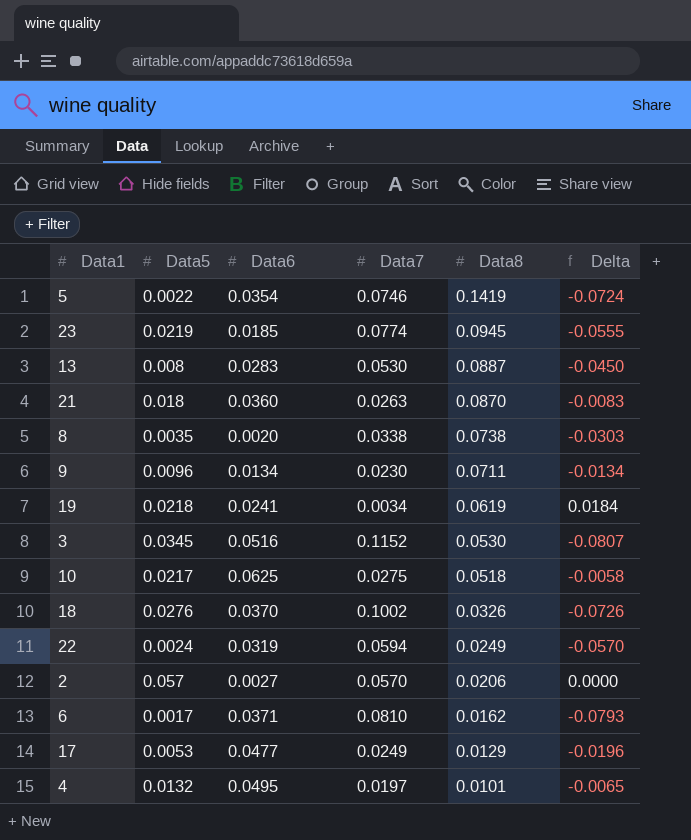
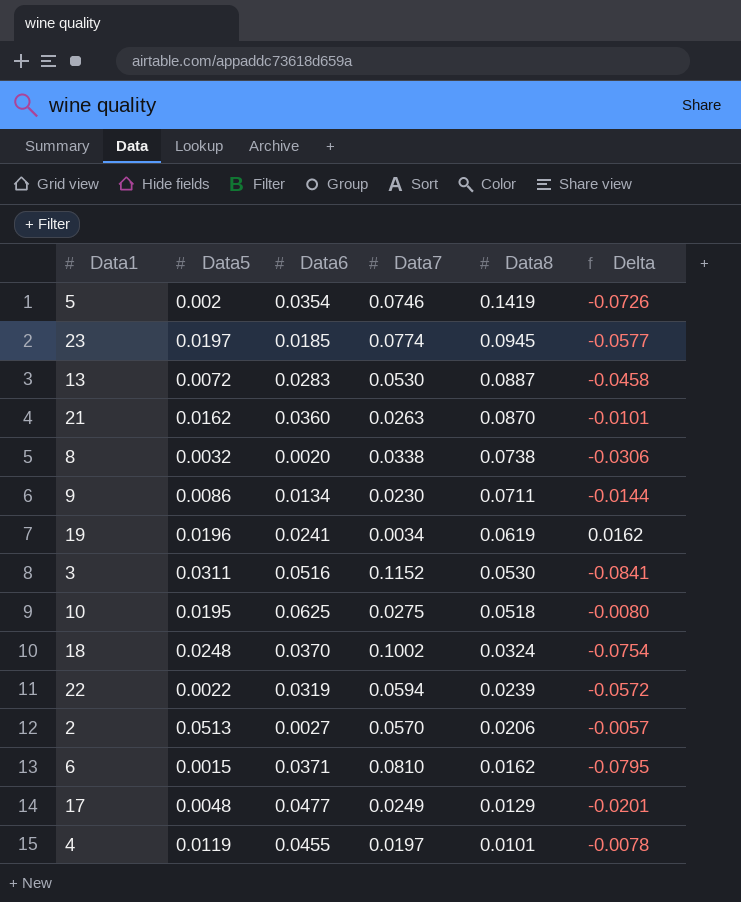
5 | Data5: 0.0022 -> 0.002
5 | Delta: -0.0724 -> -0.0726
23 | Data5: 0.0219 -> 0.0197
23 | Delta: -0.0555 -> -0.0577
13 | Data5: 0.008 -> 0.0072
13 | Delta: -0.0450 -> -0.0458
21 | Data5: 0.018 -> 0.0162
21 | Delta: -0.0083 -> -0.0101
8 | Data5: 0.0035 -> 0.0032
8 | Delta: -0.0303 -> -0.0306
9 | Data5: 0.0096 -> 0.0086
9 | Delta: -0.0134 -> -0.0144
19 | Data5: 0.0218 -> 0.0196
19 | Delta: 0.0184 -> 0.0162
3 | Data5: 0.0345 -> 0.0311
3 | Delta: -0.0807 -> -0.0841
10 | Data5: 0.0217 -> 0.0195
10 | Delta: -0.0058 -> -0.0080
18 | Data5: 0.0276 -> 0.0248
18 | Data8: 0.0326 -> 0.0324
18 | Delta: -0.0726 -> -0.0754
22 | Data5: 0.0024 -> 0.0022
22 | Data8: 0.0249 -> 0.0239
22 | Delta: -0.0570 -> -0.0572
2 | Data5: 0.057 -> 0.0513
2 | Delta: 0.0000 -> -0.0057
6 | Data5: 0.0017 -> 0.0015
6 | Delta: -0.0793 -> -0.0795
17 | Data5: 0.0053 -> 0.0048
17 | Delta: -0.0196 -> -0.0201
4 | Data5: 0.0132 -> 0.0119
4 | Data6: 0.0495 -> 0.0455
4 | Delta: -0.0065 -> -0.0078

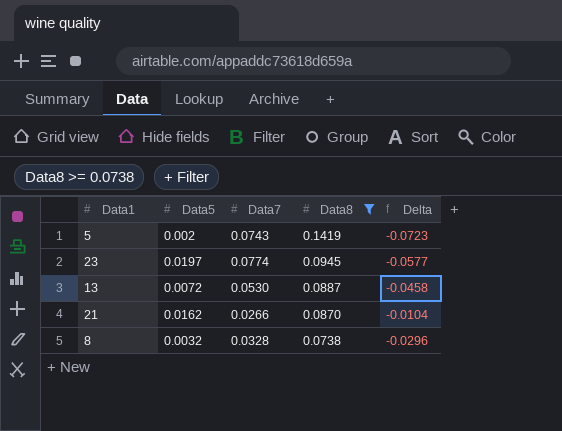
filter: none -> Data8 >= 0.0738
column Data6 | position: 3 -> none
5 | Data7: 0.0746 -> 0.0743
5 | Delta: -0.0726 -> -0.0723
21 | Data7: 0.0263 -> 0.0266
21 | Delta: -0.0101 -> -0.0104
8 | Data7: 0.0338 -> 0.0328
8 | Delta: -0.0306 -> -0.0296

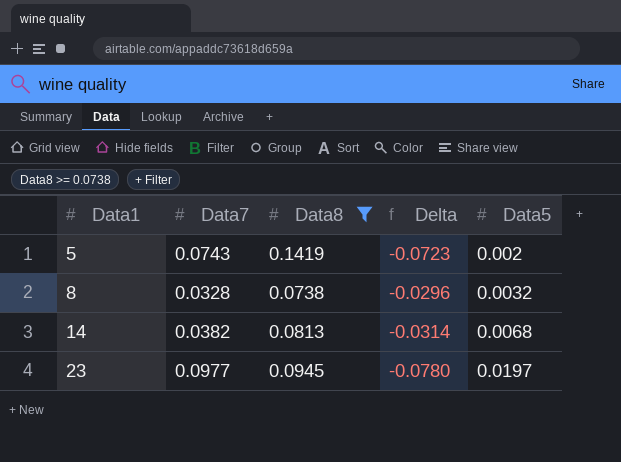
row order: Data8 descending -> Data1 ascending
column Data5 | position: 2 -> 5
row 13: 0.0072 | 0.0530 | 0.0887 | -0.0458 -> none
row 21: 0.0162 | 0.0266 | 0.0870 | -0.0104 -> none
row 14: none -> 0.0382 | 0.0813 | -0.0314 | 0.0068
23 | Data7: 0.0774 -> 0.0977
23 | Delta: -0.0577 -> -0.0780

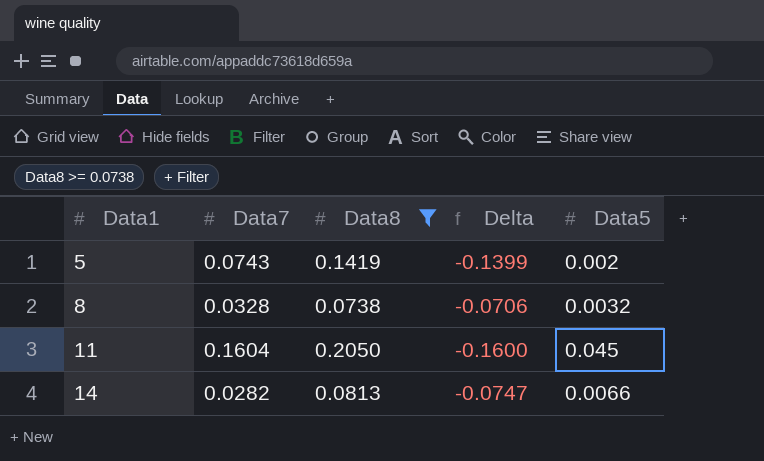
column Delta | formula: [Data5] - [Data7] -> [Data5] - [Data8]
row 23: 0.0977 | 0.0945 | -0.0780 | 0.0197 -> none
row 11: none -> 0.1604 | 0.2050 | -0.1600 | 0.045
14 | Data7: 0.0382 -> 0.0282
14 | Data5: 0.0068 -> 0.0066

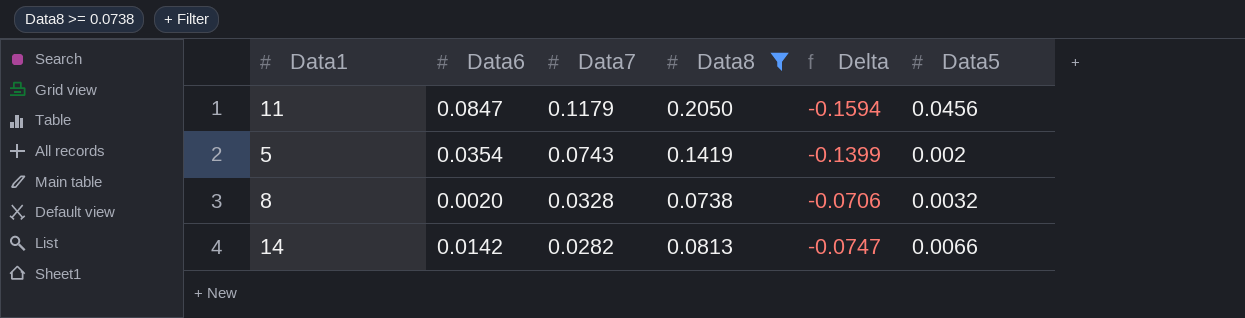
row order: Data1 ascending -> Data7 descending
column Data6 | position: none -> 2
11 | Data7: 0.1604 -> 0.1179
11 | Delta: -0.1600 -> -0.1594
11 | Data5: 0.045 -> 0.0456

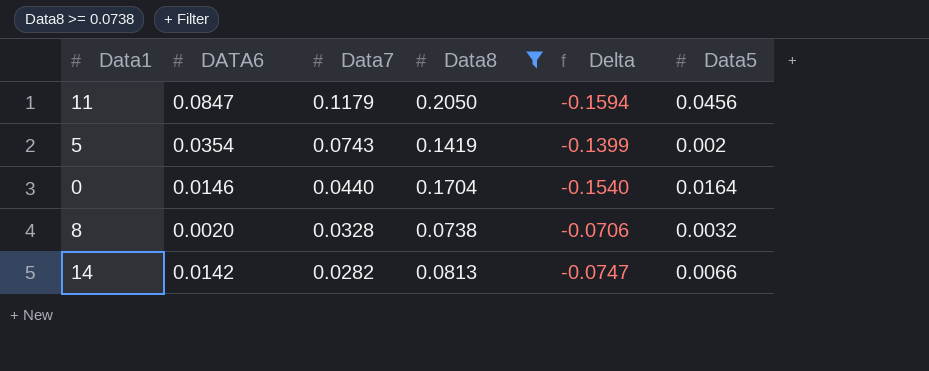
column name: Data6 -> DATA6
row 0: none -> 0.0146 | 0.0440 | 0.1704 | -0.1540 | 0.0164

